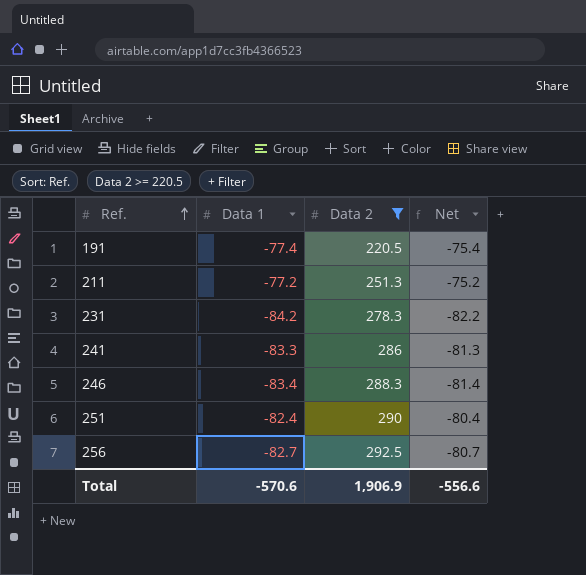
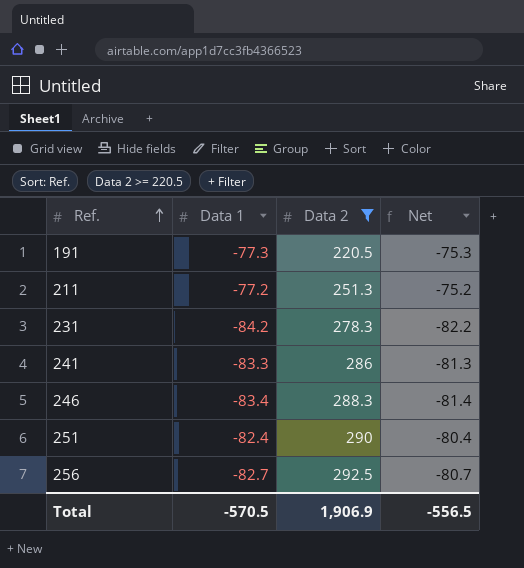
191 | Data 1: -77.4 -> -77.3
191 | Net: -75.4 -> -75.3
Total | Data 1: -570.6 -> -570.5
Total | Net: -556.6 -> -556.5

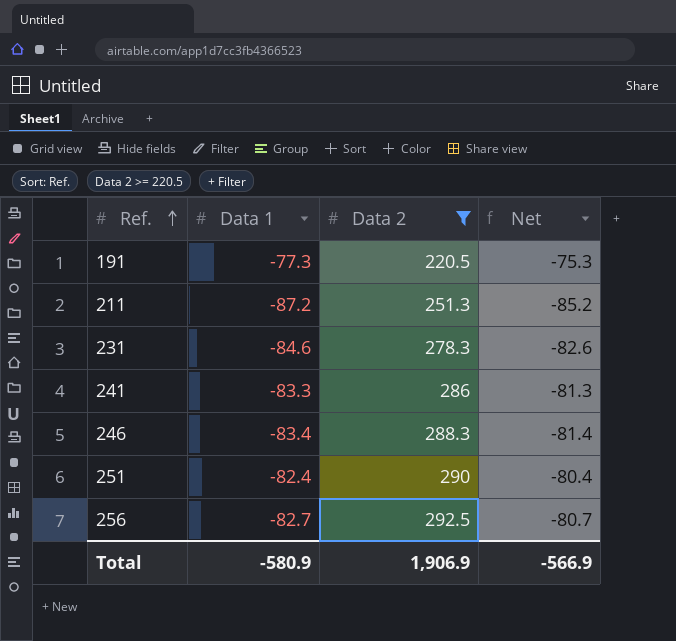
211 | Data 1: -77.2 -> -87.2
211 | Net: -75.2 -> -85.2
231 | Data 1: -84.2 -> -84.6
231 | Net: -82.2 -> -82.6
Total | Data 1: -570.5 -> -580.9
Total | Net: -556.5 -> -566.9

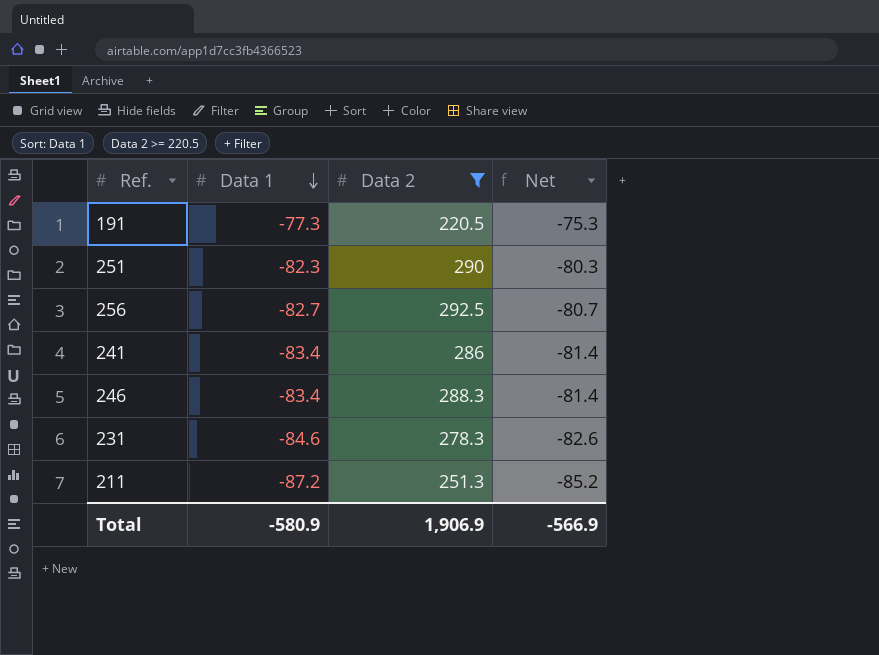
row order: Ref. ascending -> Data 1 descending
251 | Data 1: -82.4 -> -82.3
251 | Net: -80.4 -> -80.3
241 | Data 1: -83.3 -> -83.4
241 | Net: -81.3 -> -81.4

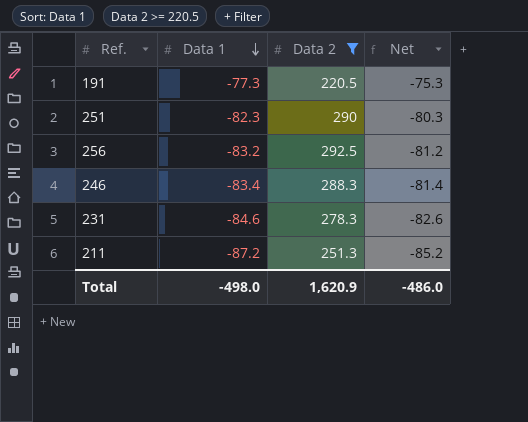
row 241: -83.4 | 286 | -81.4 -> none
256 | Data 1: -82.7 -> -83.2
256 | Net: -80.7 -> -81.2
Total | Data 1: -580.9 -> -498.0
Total | Data 2: 1,906.9 -> 1,620.9
Total | Net: -566.9 -> -486.0

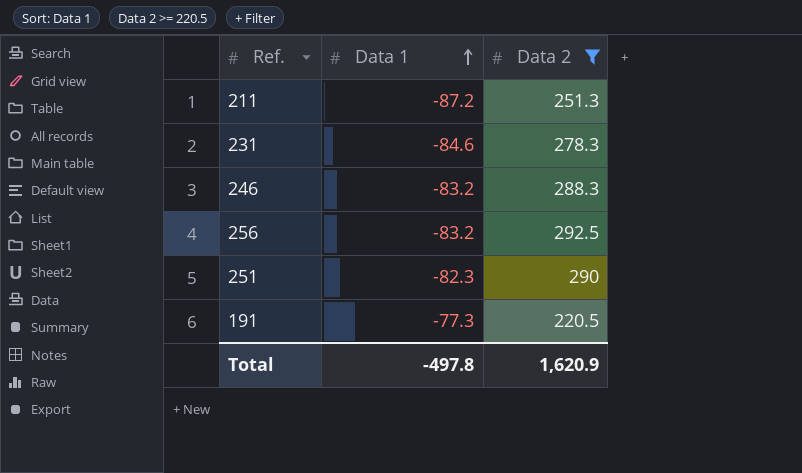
row order: Data 1 descending -> Data 1 ascending
column Net | formula: [Data 1] + 2 -> none
246 | Data 1: -83.4 -> -83.2
Total | Data 1: -498.0 -> -497.8

